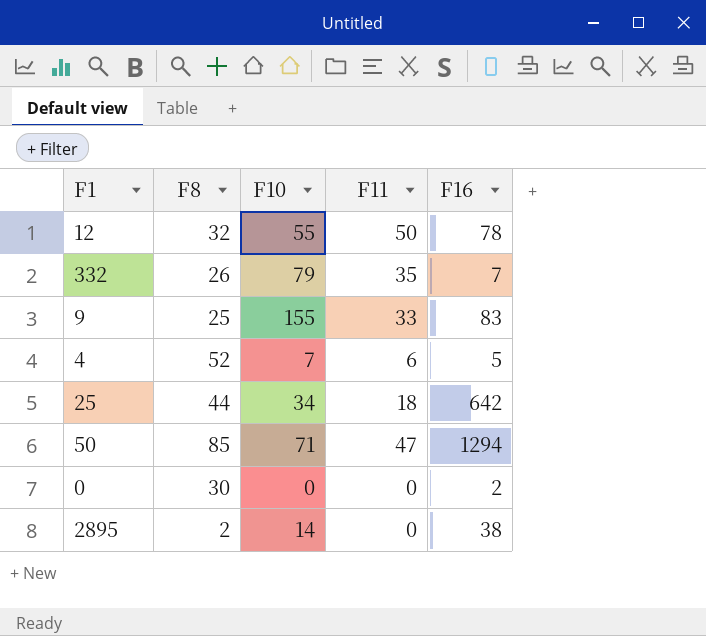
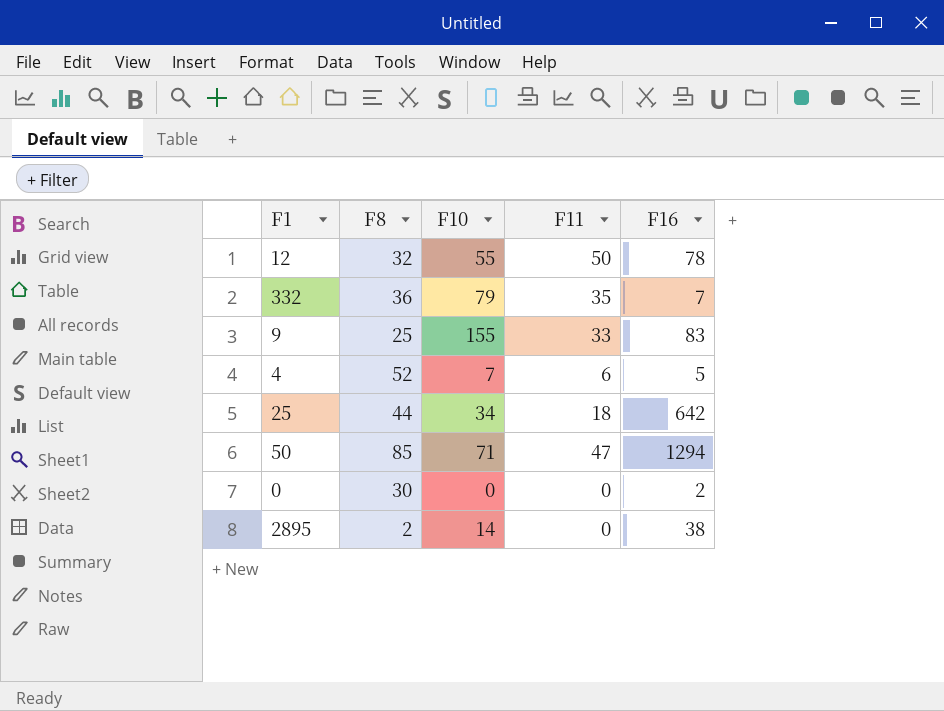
332 | F8: 26 -> 36

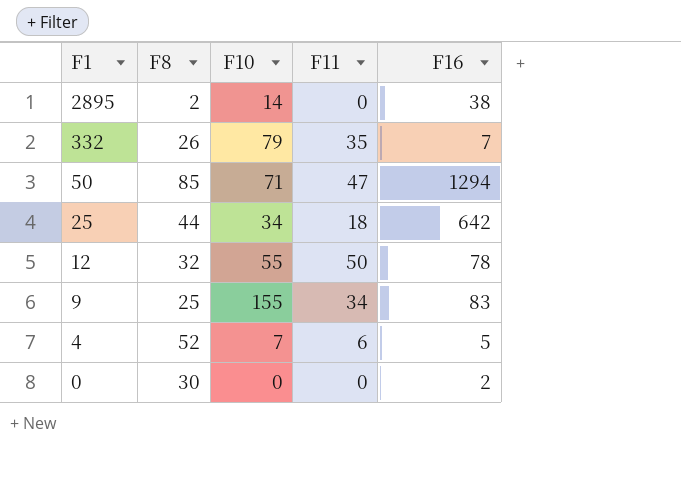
row order: none -> F1 descending
332 | F8: 36 -> 26
9 | F11: 33 -> 34

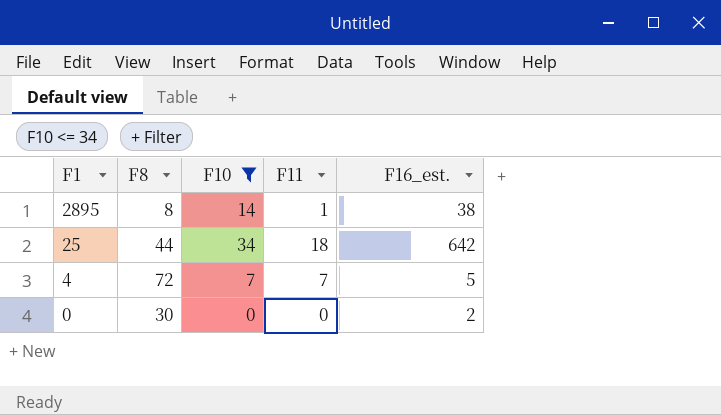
filter: none -> F10 <= 34
column name: F16 -> F16_est.
2895 | F8: 2 -> 8
2895 | F11: 0 -> 1
4 | F8: 52 -> 72
4 | F11: 6 -> 7

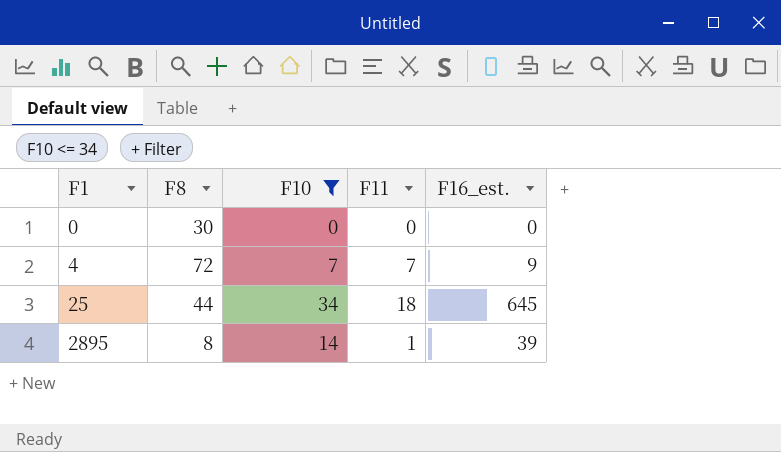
row order: F1 descending -> F1 ascending
0 | F16_est.: 2 -> 0
4 | F16_est.: 5 -> 9
25 | F16_est.: 642 -> 645
2895 | F16_est.: 38 -> 39

